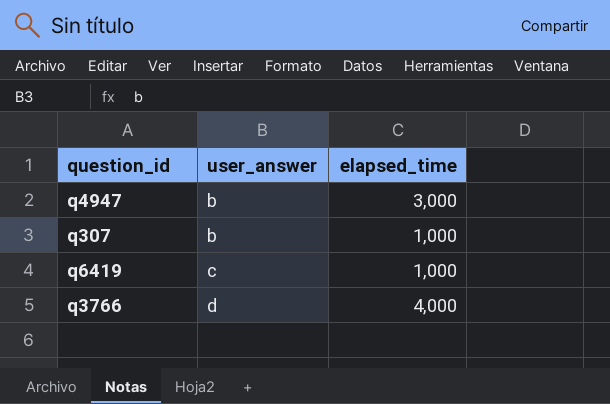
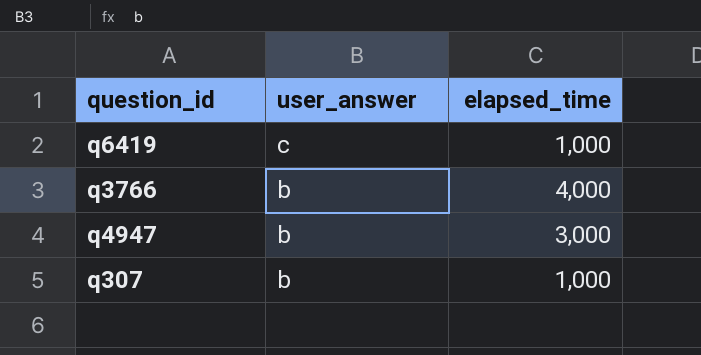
row order: user_answer ascending -> user_answer descending
q3766 | user_answer: d -> b

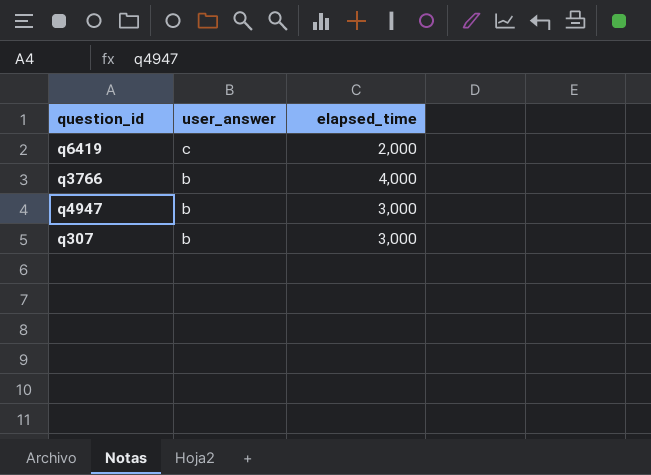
q6419 | elapsed_time: 1,000 -> 2,000
q307 | elapsed_time: 1,000 -> 3,000

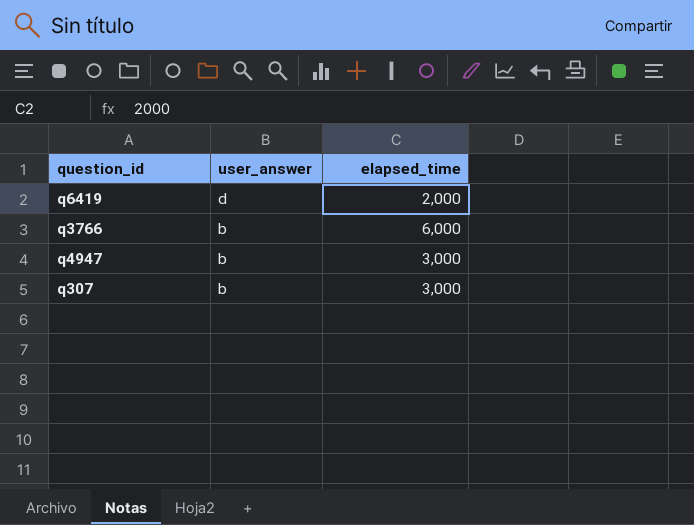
q6419 | user_answer: c -> d
q3766 | elapsed_time: 4,000 -> 6,000

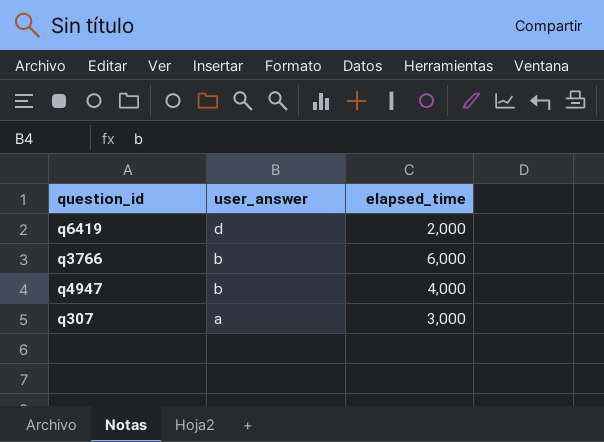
q4947 | elapsed_time: 3,000 -> 4,000
q307 | user_answer: b -> a

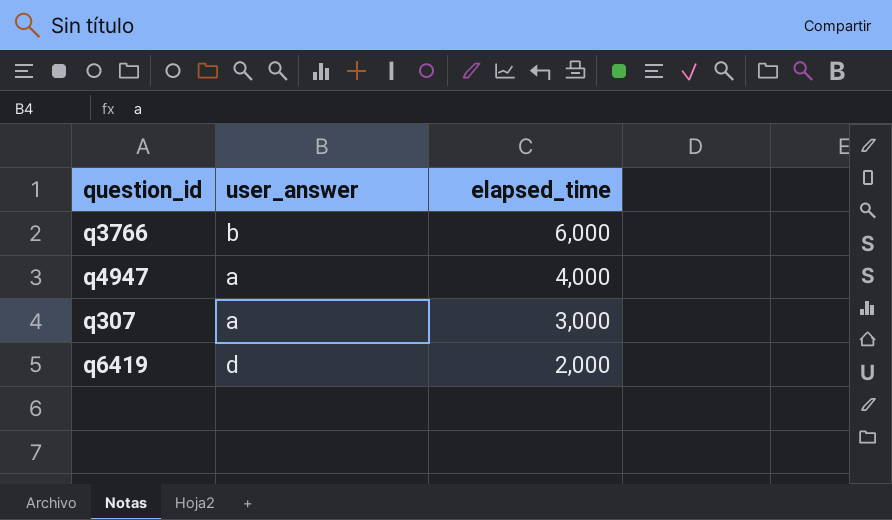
row order: user_answer descending -> elapsed_time descending
q4947 | user_answer: b -> a

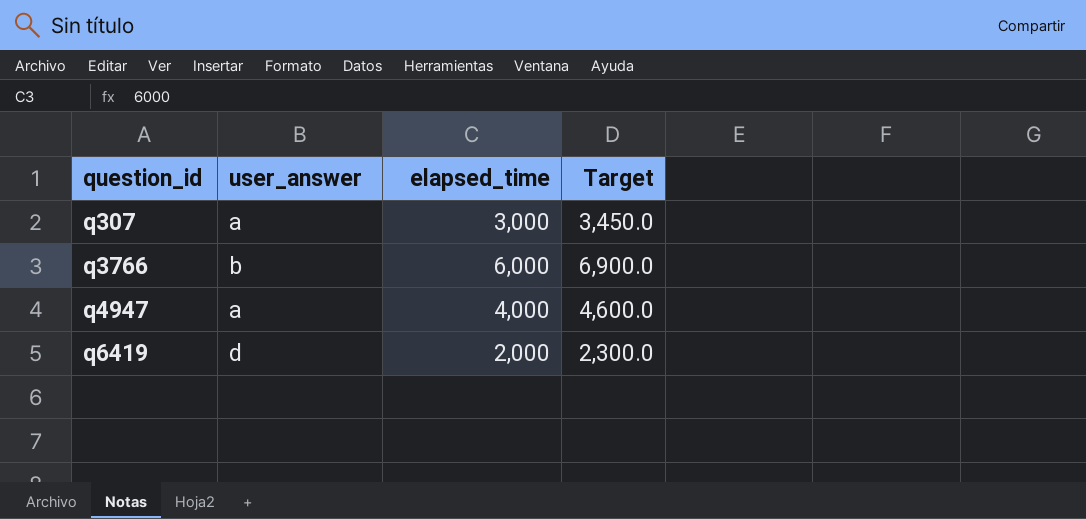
row order: elapsed_time descending -> question_id ascending
column Target | formula: none -> [elapsed_time] * 1.15

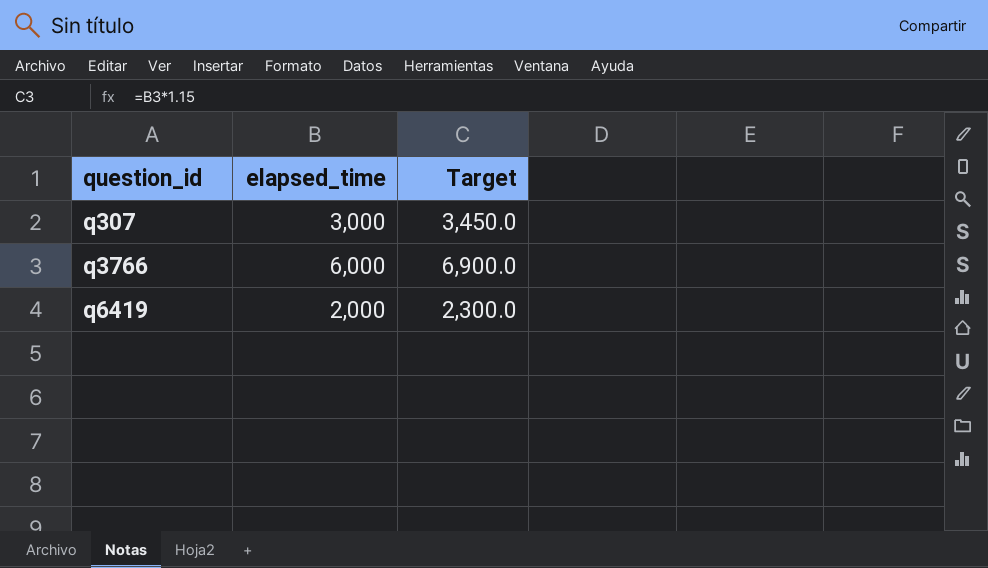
column user_answer | position: 2 -> none
row q4947: a | 4,000 | 4,600.0 -> none

